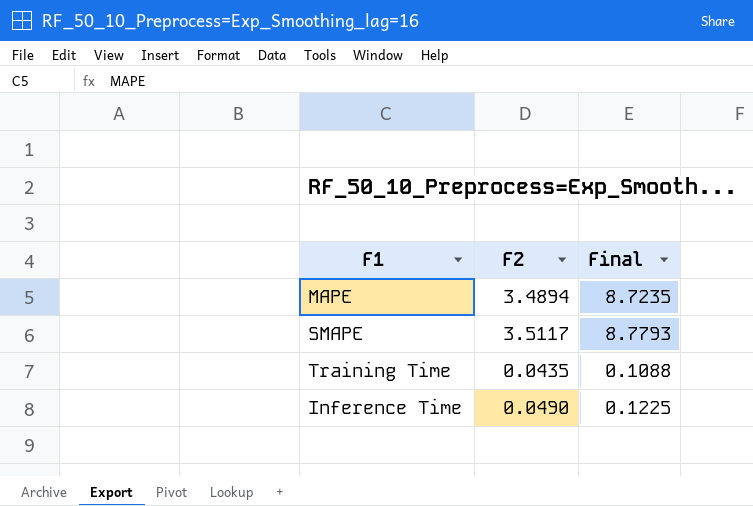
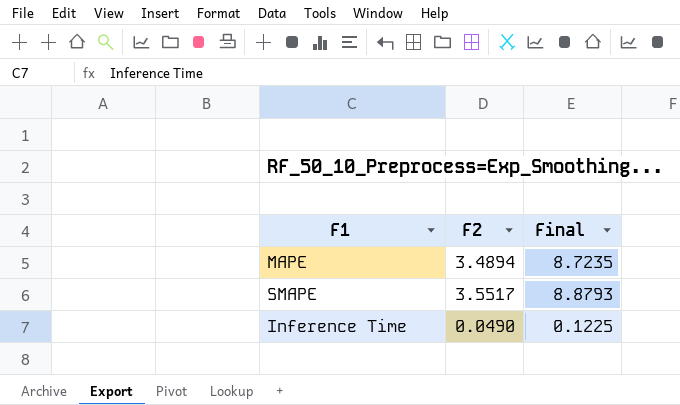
row Training Time: 0.0435 | 0.1088 -> none
SMAPE | F2: 3.5117 -> 3.5517
SMAPE | Final: 8.7793 -> 8.8793

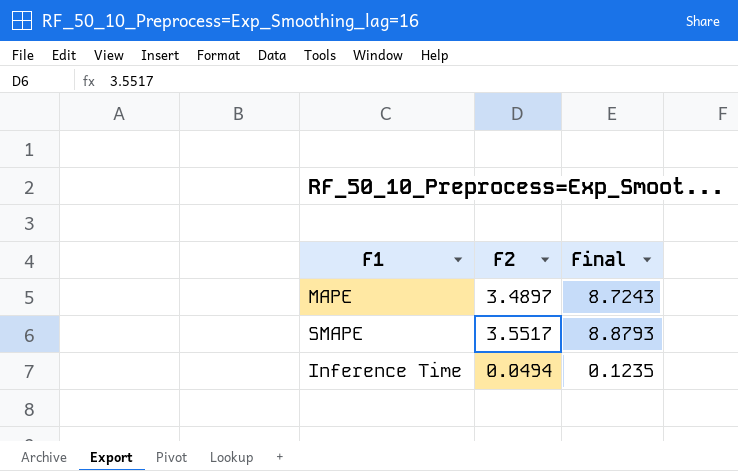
MAPE | F2: 3.4894 -> 3.4897
MAPE | Final: 8.7235 -> 8.7243
Inference Time | F2: 0.0490 -> 0.0494
Inference Time | Final: 0.1225 -> 0.1235

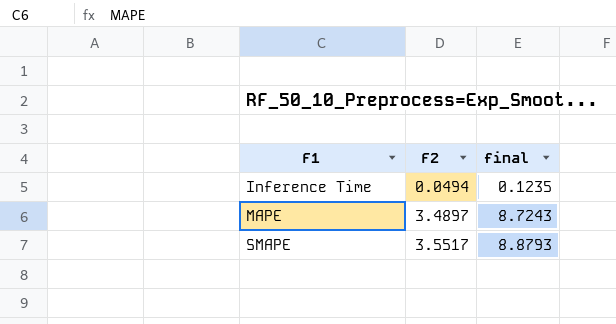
row order: none -> F1 ascending
column name: Final -> final

